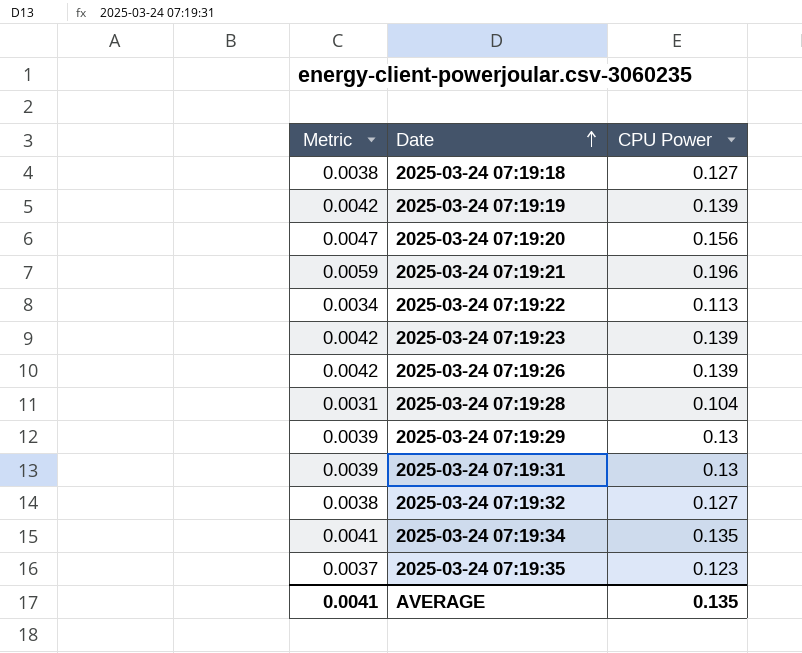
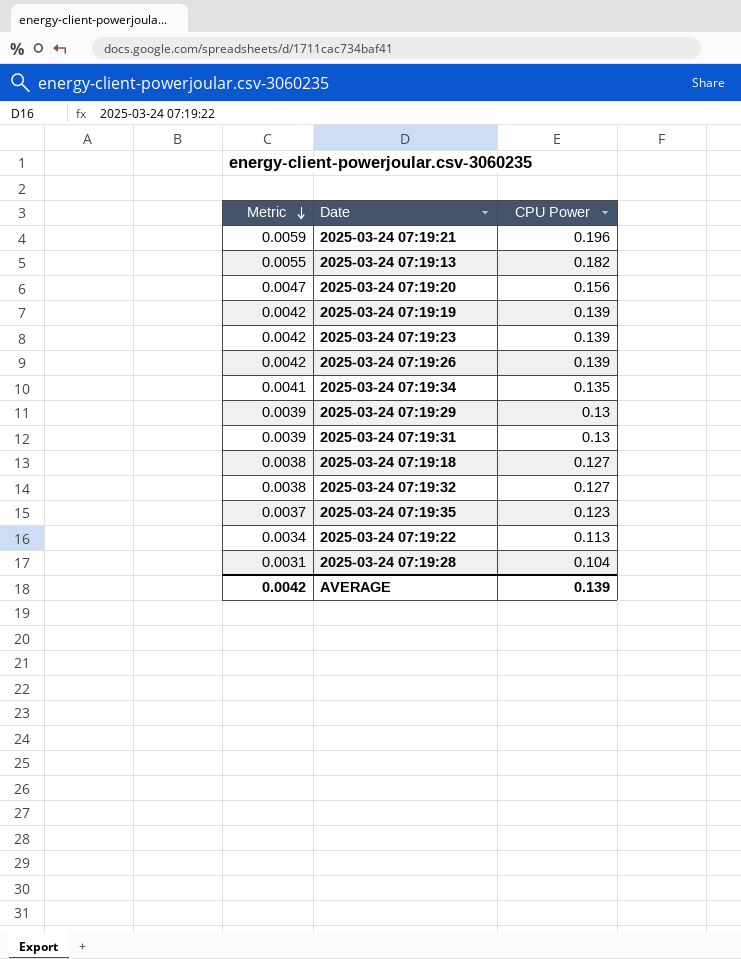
row order: Date ascending -> Metric descending
row 2025-03-24 07:19:13: none -> 0.0055 | 0.182
AVERAGE | Metric: 0.0041 -> 0.0042
AVERAGE | CPU Power: 0.135 -> 0.139

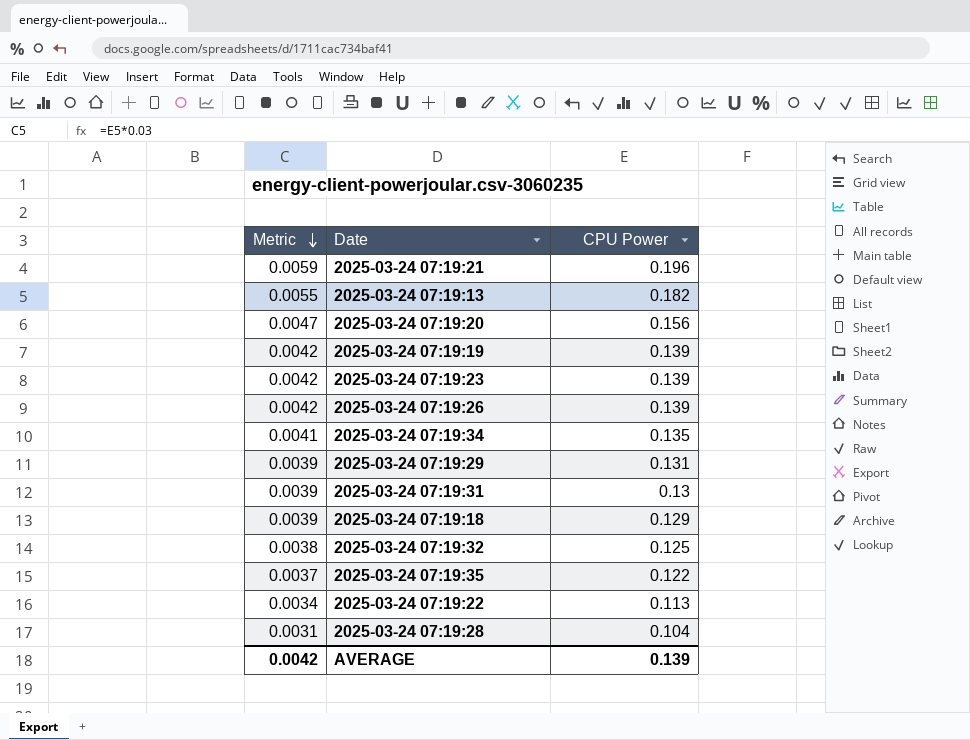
2025-03-24 07:19:29 | CPU Power: 0.13 -> 0.131
2025-03-24 07:19:18 | Metric: 0.0038 -> 0.0039
2025-03-24 07:19:18 | CPU Power: 0.127 -> 0.129
2025-03-24 07:19:32 | CPU Power: 0.127 -> 0.125
2025-03-24 07:19:35 | CPU Power: 0.123 -> 0.122

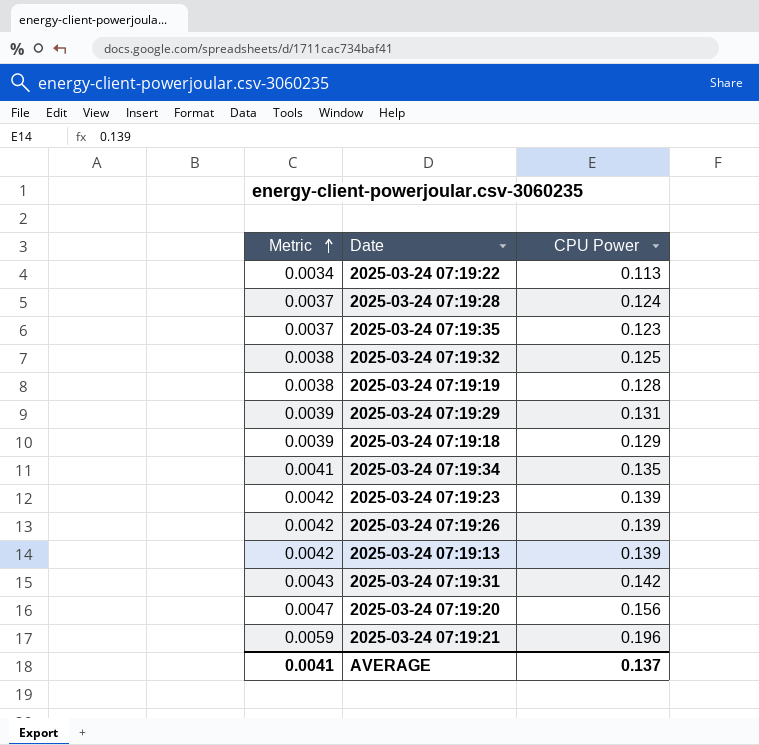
row order: Metric descending -> Metric ascending
2025-03-24 07:19:28 | Metric: 0.0031 -> 0.0037
2025-03-24 07:19:28 | CPU Power: 0.104 -> 0.124
2025-03-24 07:19:35 | CPU Power: 0.122 -> 0.123
2025-03-24 07:19:19 | Metric: 0.0042 -> 0.0038
2025-03-24 07:19:19 | CPU Power: 0.139 -> 0.128
2025-03-24 07:19:13 | Metric: 0.0055 -> 0.0042
2025-03-24 07:19:13 | CPU Power: 0.182 -> 0.139
2025-03-24 07:19:31 | Metric: 0.0039 -> 0.0043
2025-03-24 07:19:31 | CPU Power: 0.13 -> 0.142
AVERAGE | Metric: 0.0042 -> 0.0041
AVERAGE | CPU Power: 0.139 -> 0.137

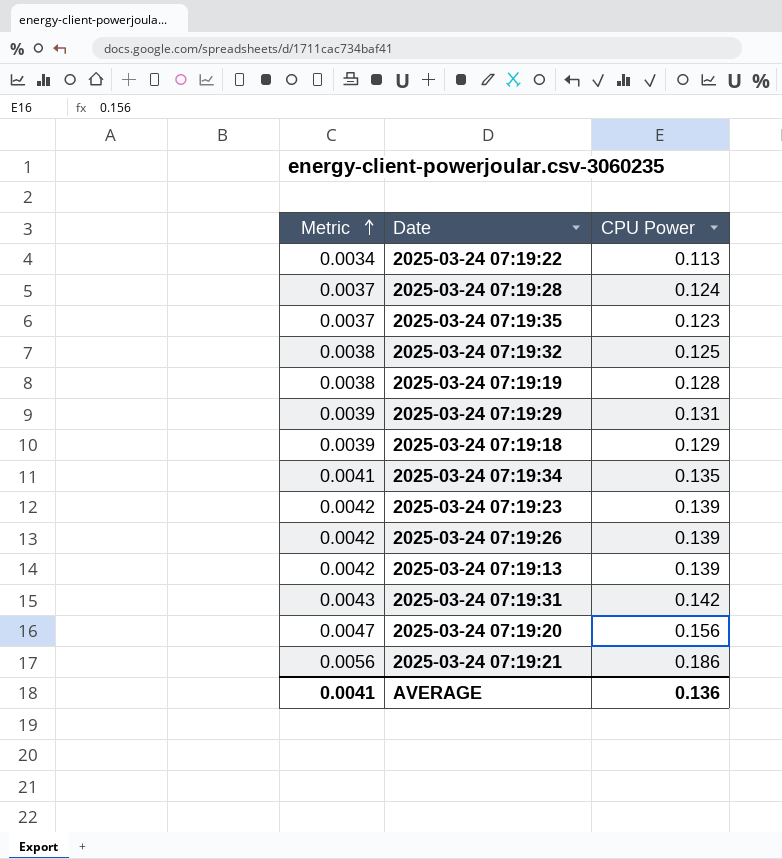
2025-03-24 07:19:21 | Metric: 0.0059 -> 0.0056
2025-03-24 07:19:21 | CPU Power: 0.196 -> 0.186
AVERAGE | CPU Power: 0.137 -> 0.136

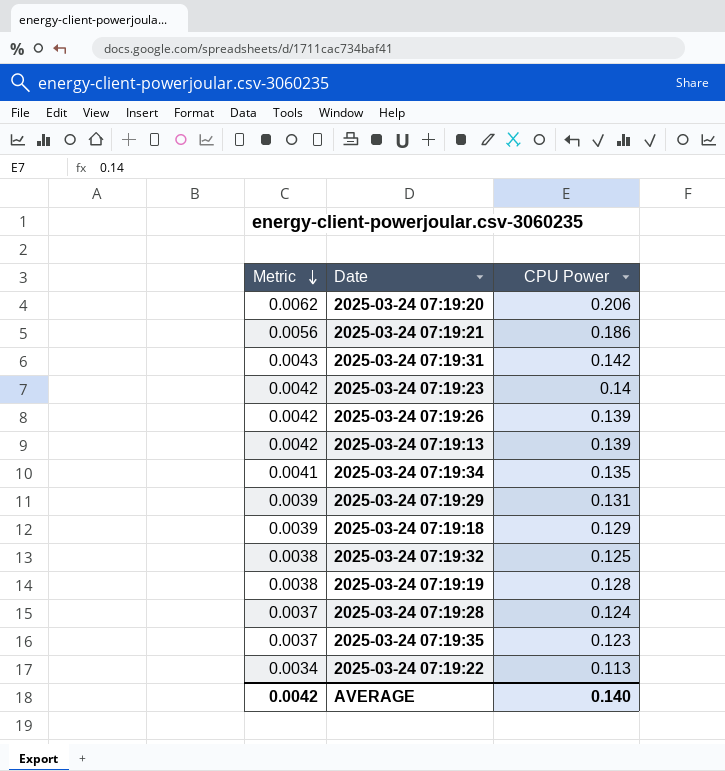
row order: Metric ascending -> Metric descending
2025-03-24 07:19:20 | Metric: 0.0047 -> 0.0062
2025-03-24 07:19:20 | CPU Power: 0.156 -> 0.206
2025-03-24 07:19:23 | CPU Power: 0.139 -> 0.14
AVERAGE | Metric: 0.0041 -> 0.0042
AVERAGE | CPU Power: 0.136 -> 0.140

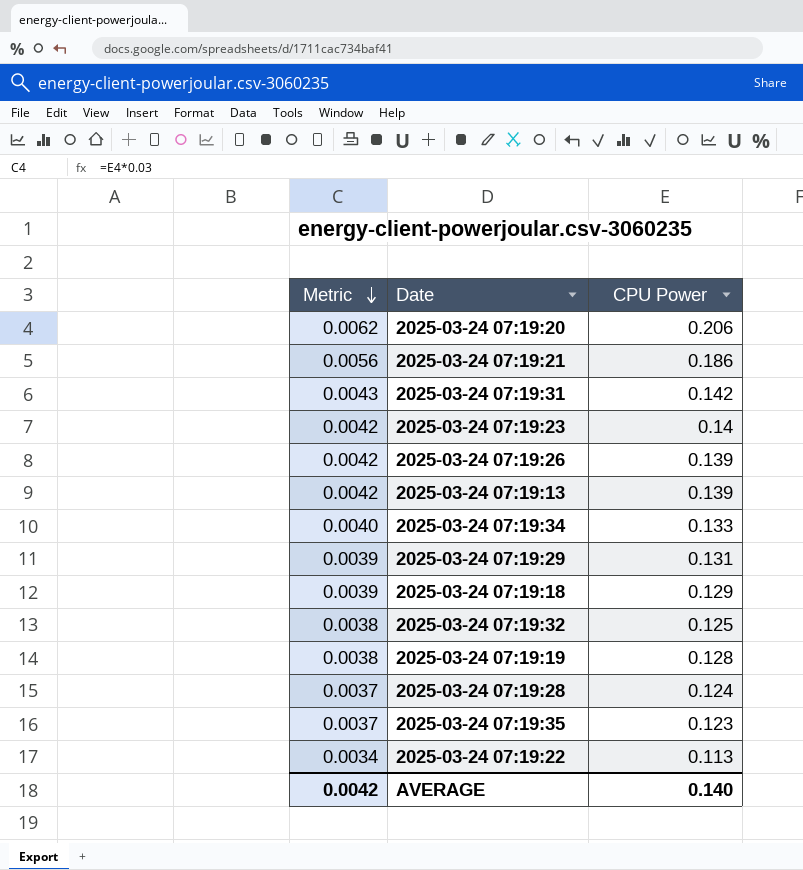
2025-03-24 07:19:34 | Metric: 0.0041 -> 0.0040
2025-03-24 07:19:34 | CPU Power: 0.135 -> 0.133

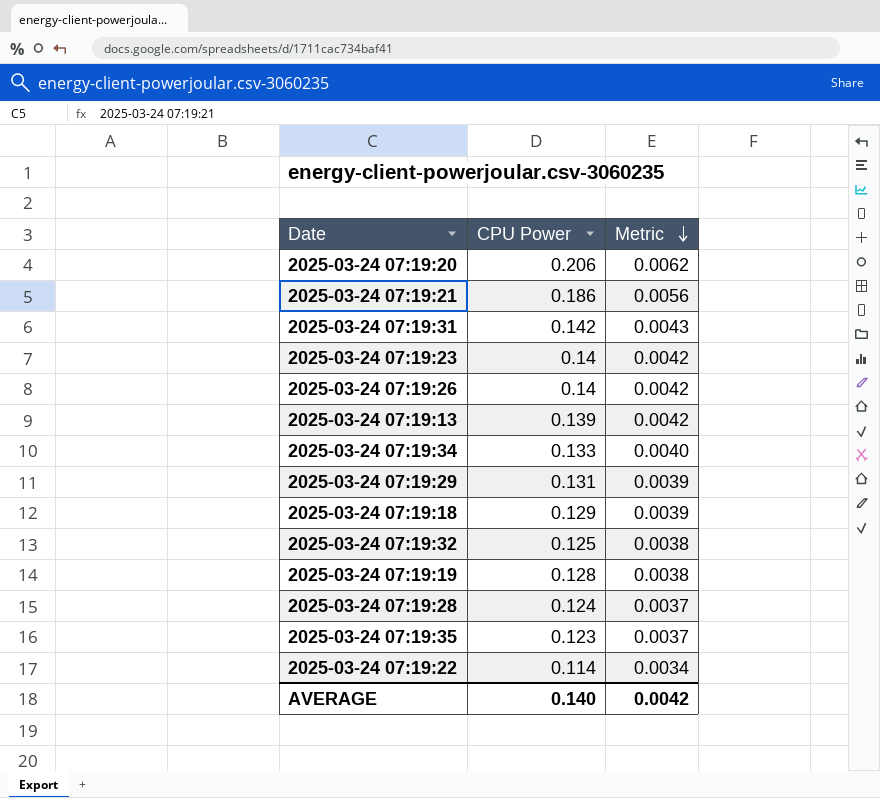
column Metric | position: 1 -> 3
2025-03-24 07:19:26 | CPU Power: 0.139 -> 0.14
2025-03-24 07:19:22 | CPU Power: 0.113 -> 0.114

